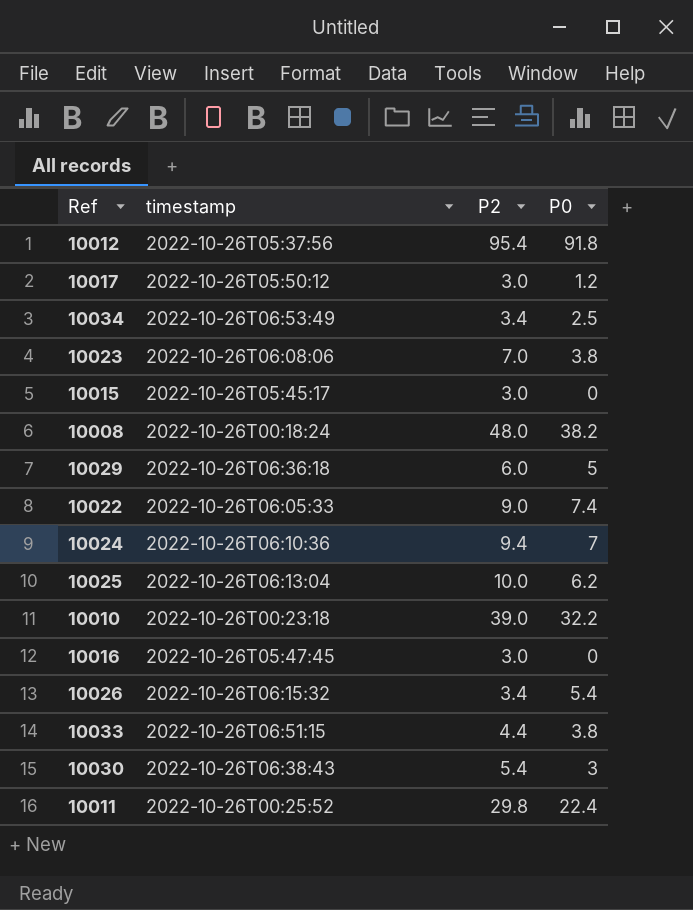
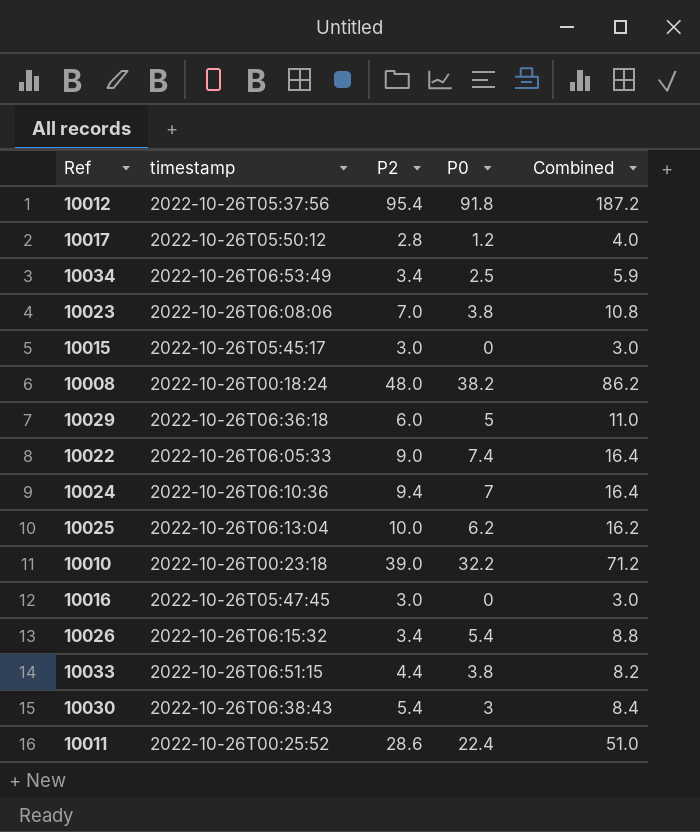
column Combined | formula: none -> [P2] + [P0]
10017 | P2: 3.0 -> 2.8
10011 | P2: 29.8 -> 28.6

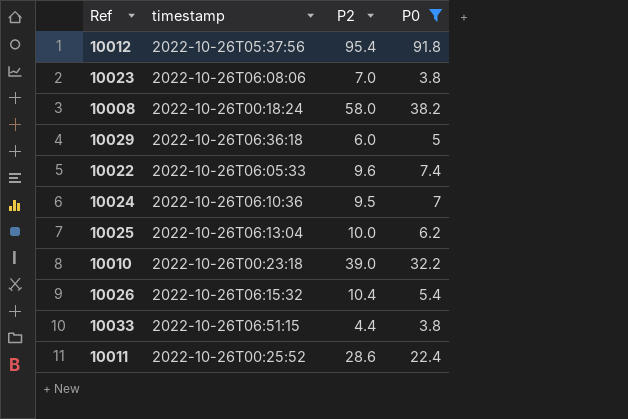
filter: none -> P0 >= 3.8
column Combined | formula: [P2] + [P0] -> none
10008 | P2: 48.0 -> 58.0
10022 | P2: 9.0 -> 9.6
10024 | P2: 9.4 -> 9.5
10026 | P2: 3.4 -> 10.4

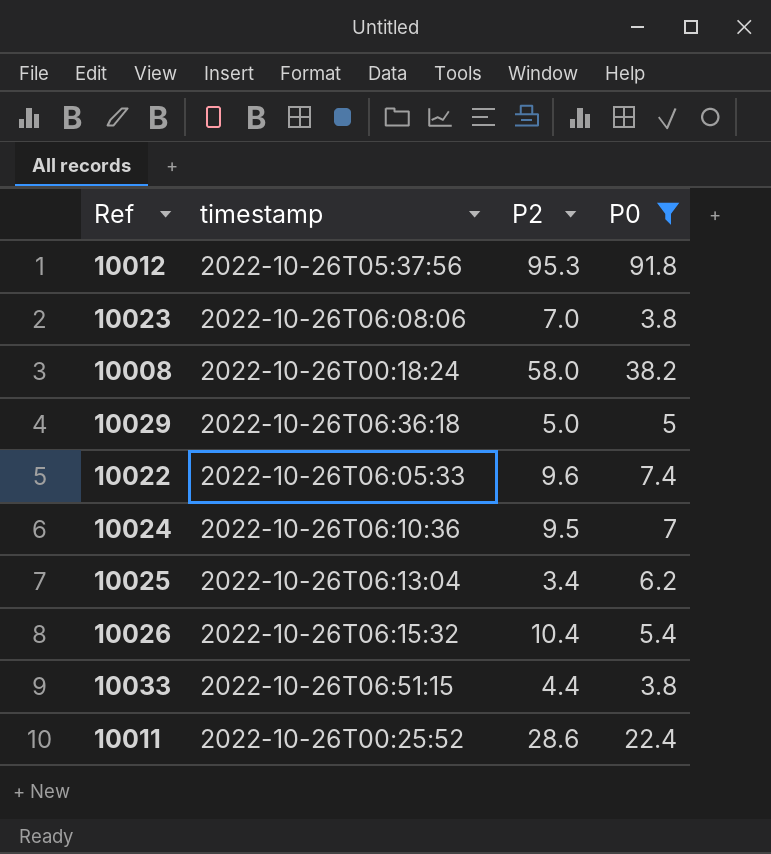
row 10010: 2022-10-26T00:23:18 | 39.0 | 32.2 -> none
10012 | P2: 95.4 -> 95.3
10029 | P2: 6.0 -> 5.0
10025 | P2: 10.0 -> 3.4

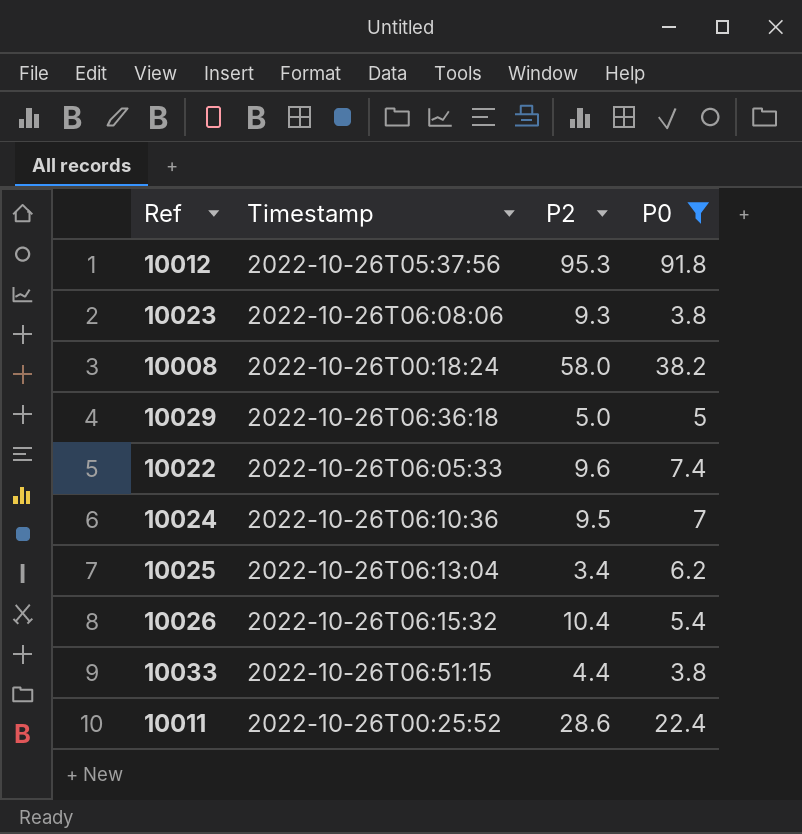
column name: timestamp -> Timestamp
10023 | P2: 7.0 -> 9.3

